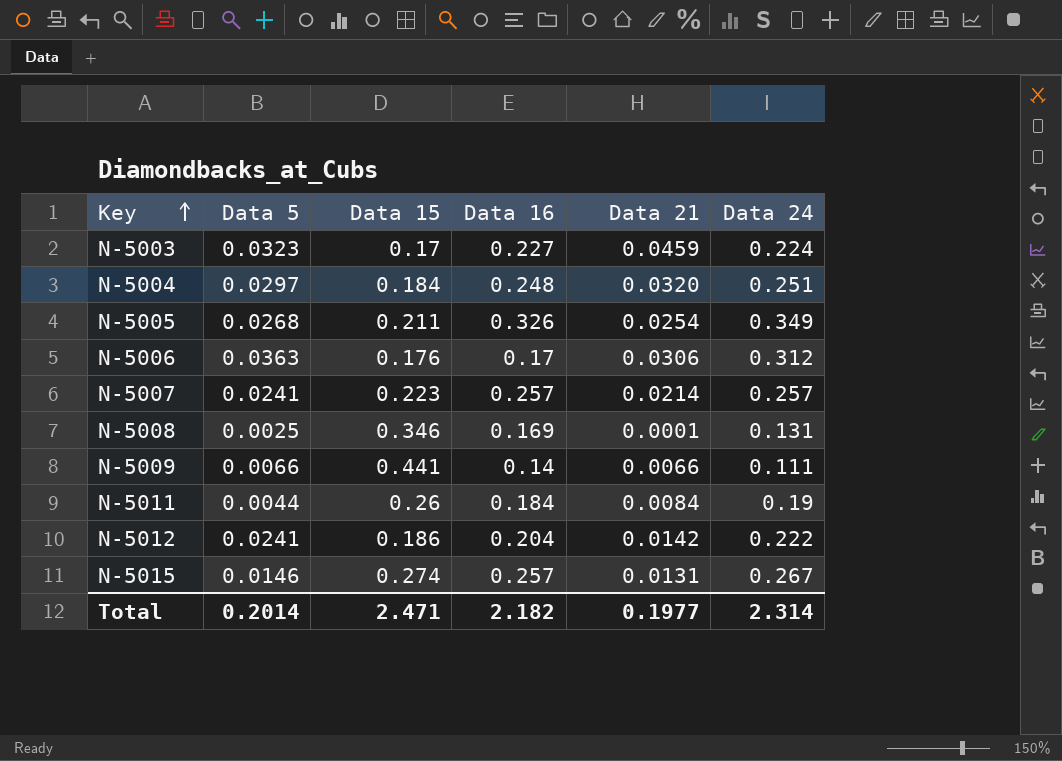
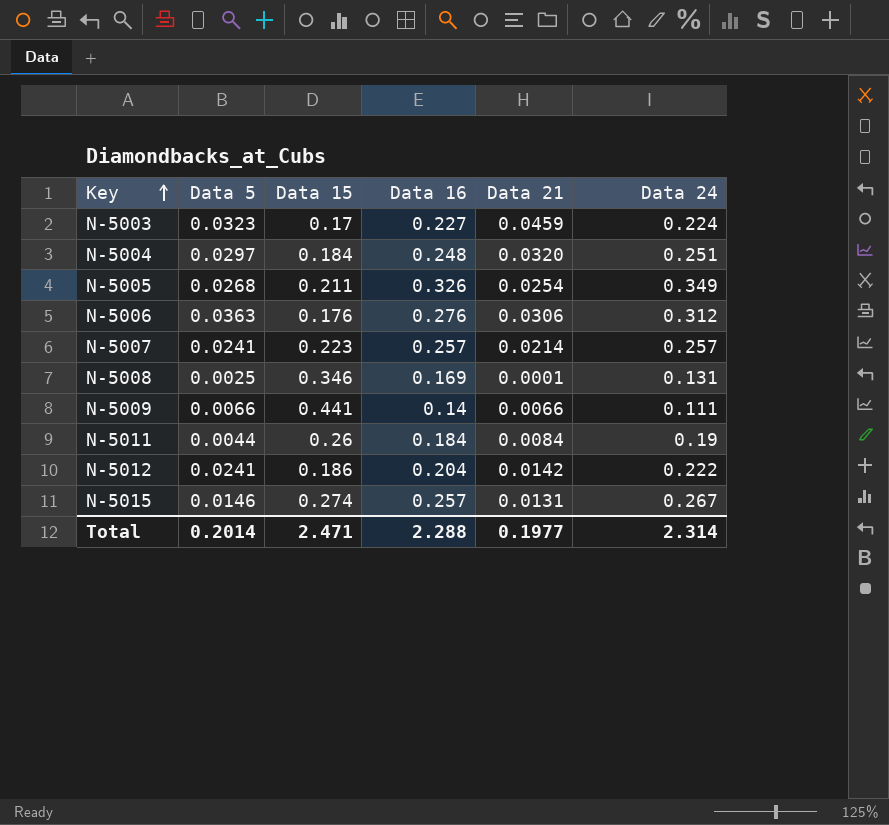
N-5006 | Data 16: 0.17 -> 0.276
Total | Data 16: 2.182 -> 2.288

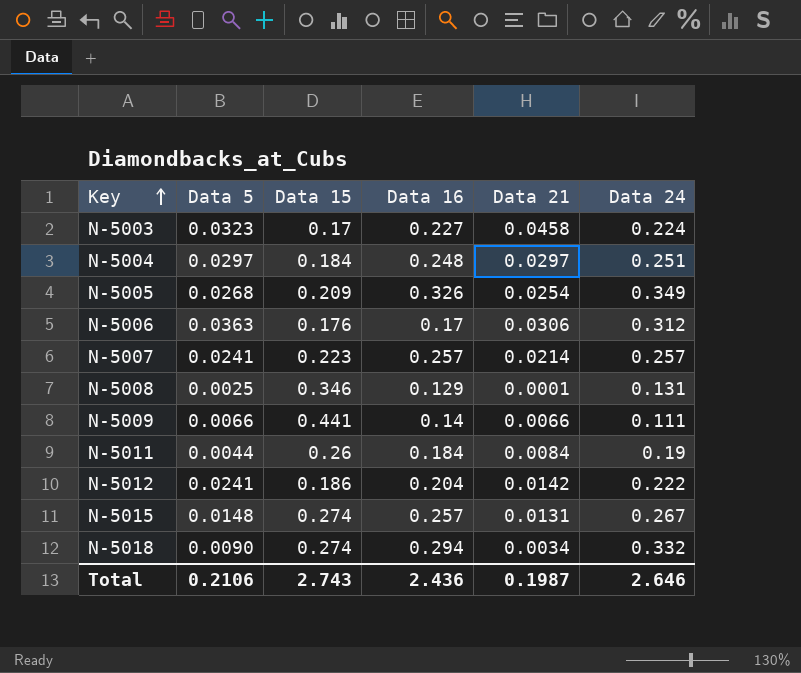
N-5003 | Data 21: 0.0459 -> 0.0458
N-5004 | Data 21: 0.0320 -> 0.0297
N-5005 | Data 15: 0.211 -> 0.209
N-5006 | Data 16: 0.276 -> 0.17
N-5008 | Data 16: 0.169 -> 0.129
N-5015 | Data 5: 0.0146 -> 0.0148
row N-5018: none -> 0.0090 | 0.274 | 0.294 | 0.0034 | 0.332
Total | Data 5: 0.2014 -> 0.2106
Total | Data 15: 2.471 -> 2.743
Total | Data 16: 2.288 -> 2.436
Total | Data 21: 0.1977 -> 0.1987
Total | Data 24: 2.314 -> 2.646

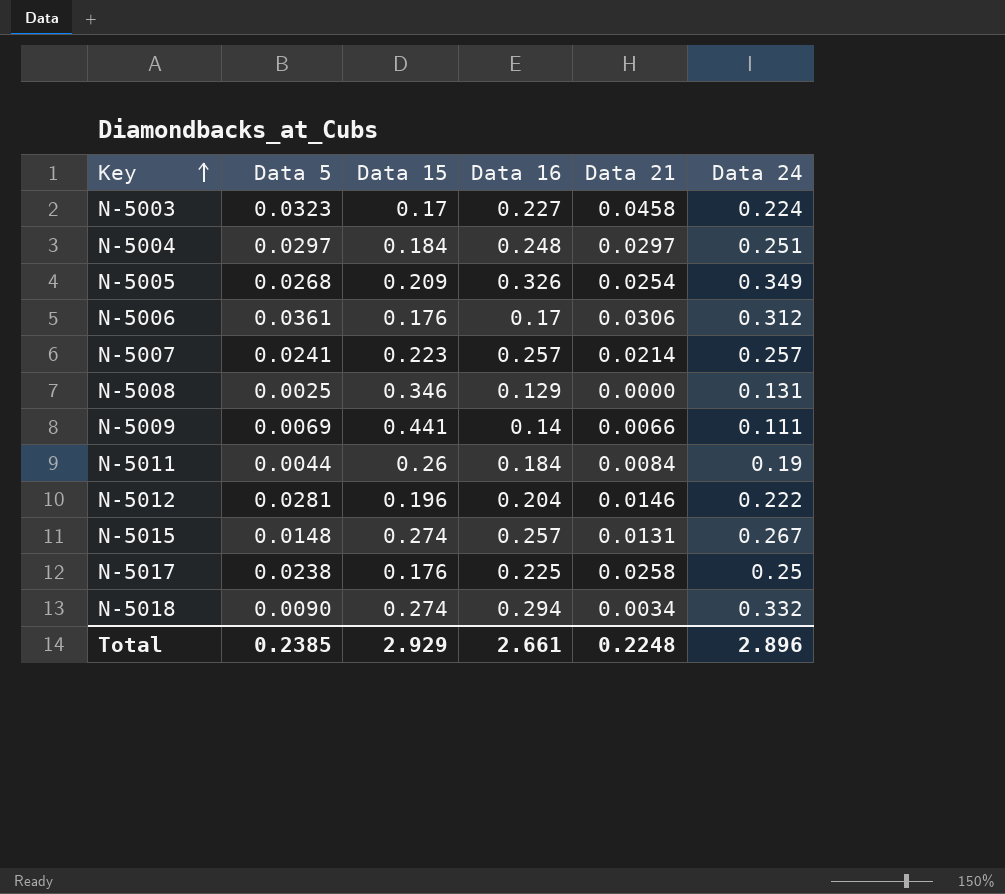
N-5006 | Data 5: 0.0363 -> 0.0361
N-5008 | Data 21: 0.0001 -> 0.0000
N-5009 | Data 5: 0.0066 -> 0.0069
N-5012 | Data 5: 0.0241 -> 0.0281
N-5012 | Data 15: 0.186 -> 0.196
N-5012 | Data 21: 0.0142 -> 0.0146
row N-5017: none -> 0.0238 | 0.176 | 0.225 | 0.0258 | 0.25
Total | Data 5: 0.2106 -> 0.2385
Total | Data 15: 2.743 -> 2.929
Total | Data 16: 2.436 -> 2.661
Total | Data 21: 0.1987 -> 0.2248
Total | Data 24: 2.646 -> 2.896

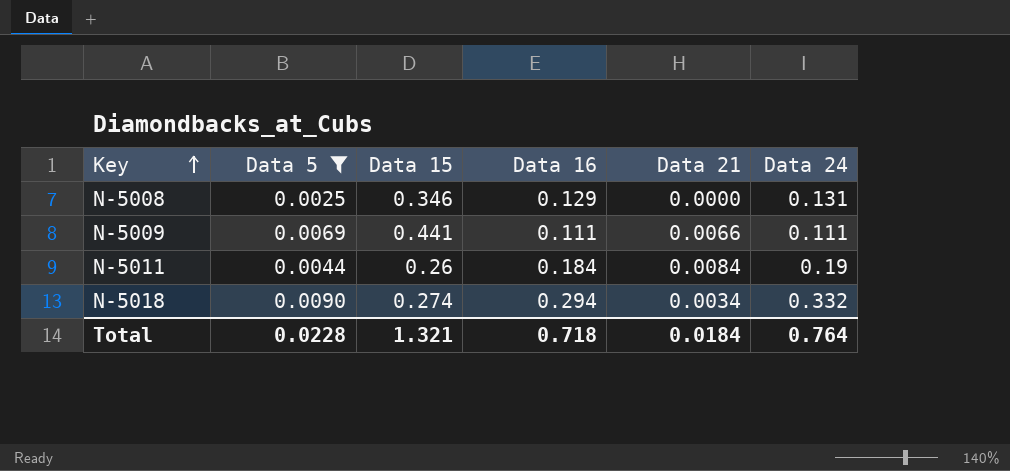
filter: none -> Data 5 <= 0.0090
N-5009 | Data 16: 0.14 -> 0.111
Total | Data 5: 0.2385 -> 0.0228
Total | Data 15: 2.929 -> 1.321
Total | Data 16: 2.661 -> 0.718
Total | Data 21: 0.2248 -> 0.0184
Total | Data 24: 2.896 -> 0.764

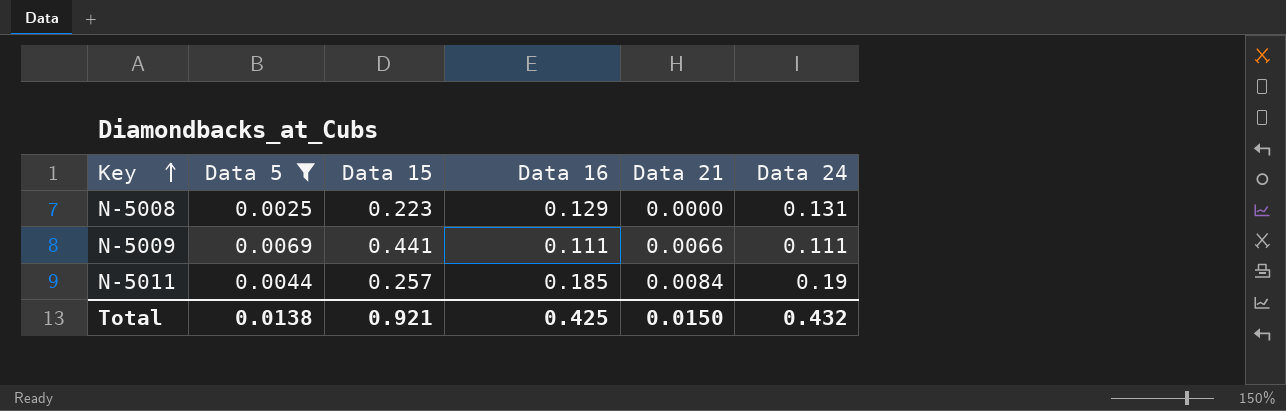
row N-5018: 0.0090 | 0.274 | 0.294 | 0.0034 | 0.332 -> none
N-5008 | Data 15: 0.346 -> 0.223
N-5011 | Data 15: 0.26 -> 0.257
N-5011 | Data 16: 0.184 -> 0.185
Total | Data 5: 0.0228 -> 0.0138
Total | Data 15: 1.321 -> 0.921
Total | Data 16: 0.718 -> 0.425
Total | Data 21: 0.0184 -> 0.0150
Total | Data 24: 0.764 -> 0.432

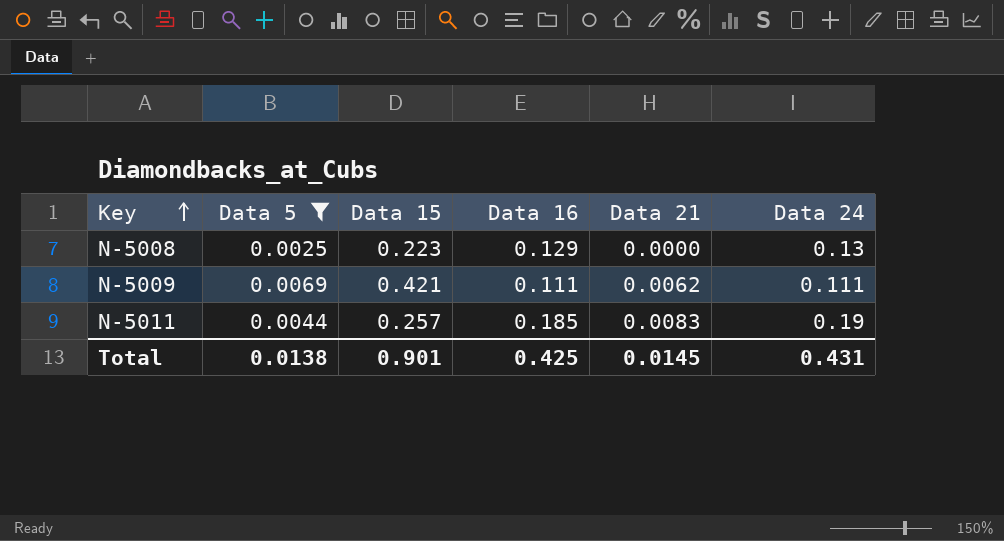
N-5008 | Data 24: 0.131 -> 0.13
N-5009 | Data 15: 0.441 -> 0.421
N-5009 | Data 21: 0.0066 -> 0.0062
N-5011 | Data 21: 0.0084 -> 0.0083
Total | Data 15: 0.921 -> 0.901
Total | Data 21: 0.0150 -> 0.0145
Total | Data 24: 0.432 -> 0.431

